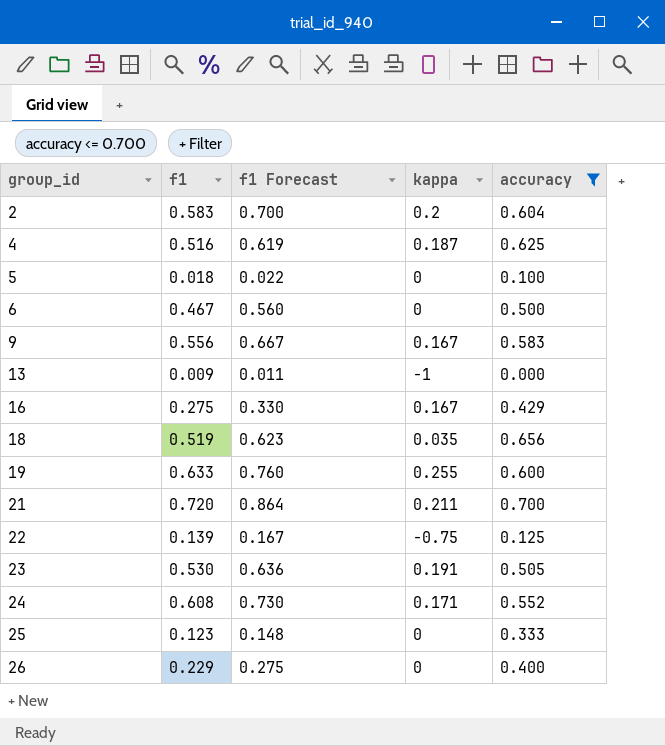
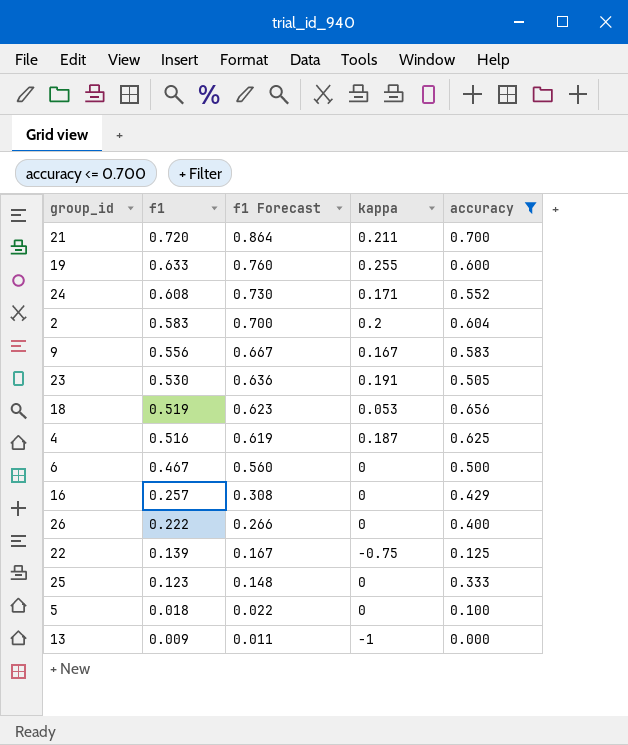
row order: group_id ascending -> f1 descending
18 | kappa: 0.035 -> 0.053
16 | f1: 0.275 -> 0.257
16 | f1 Forecast: 0.330 -> 0.308
16 | kappa: 0.167 -> 0
26 | f1: 0.229 -> 0.222
26 | f1 Forecast: 0.275 -> 0.266

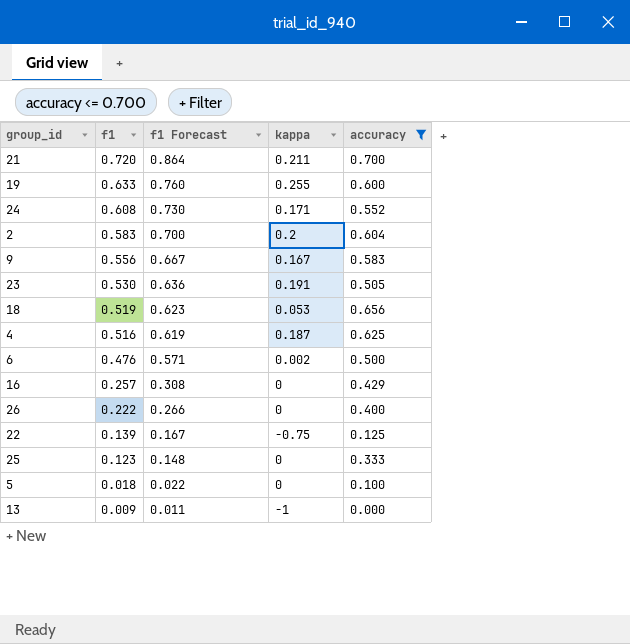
6 | f1: 0.467 -> 0.476
6 | f1 Forecast: 0.560 -> 0.571
6 | kappa: 0 -> 0.002

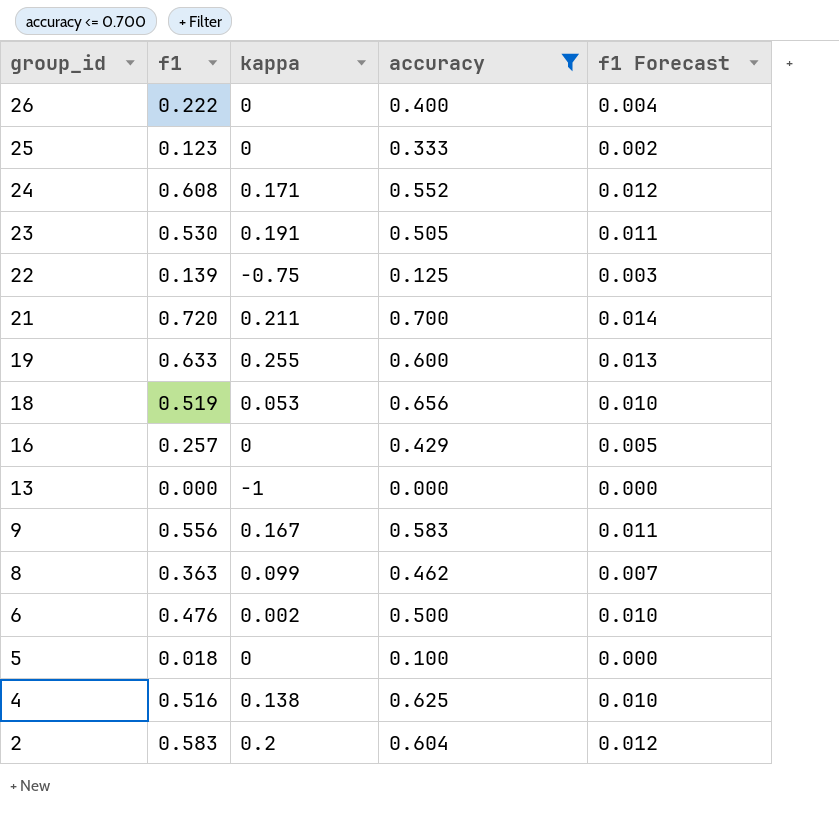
row order: f1 descending -> group_id descending
column f1 Forecast | formula: [f1] * 1.2 -> [f1] * 0.02
column f1 Forecast | position: 3 -> 5
13 | f1: 0.009 -> 0.000
row 8: none -> 0.363 | 0.099 | 0.462 | 0.007
4 | kappa: 0.187 -> 0.138

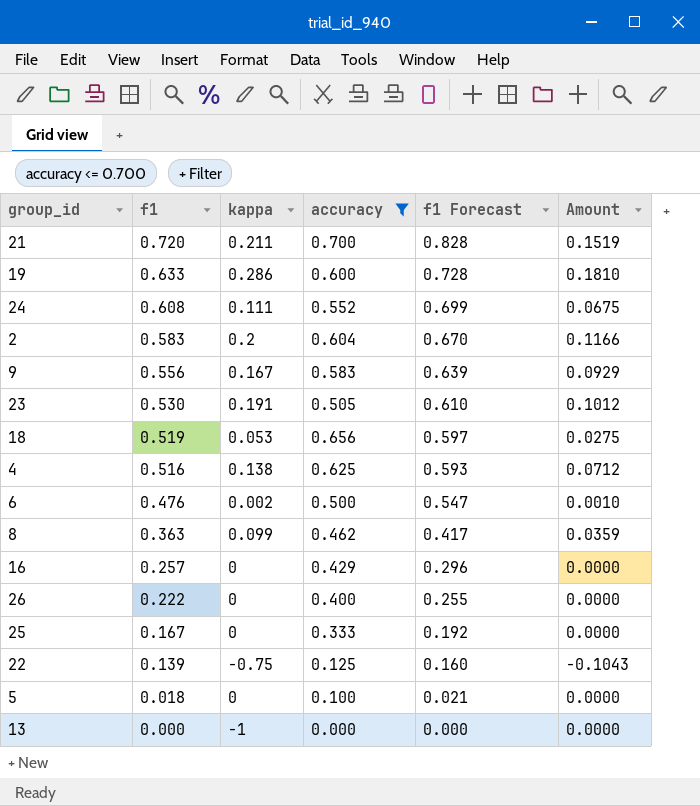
row order: group_id descending -> f1 descending
column f1 Forecast | formula: [f1] * 0.02 -> [f1] * 1.15
column Amount | formula: none -> [f1] * [kappa]
19 | kappa: 0.255 -> 0.286
24 | kappa: 0.171 -> 0.111
25 | f1: 0.123 -> 0.167

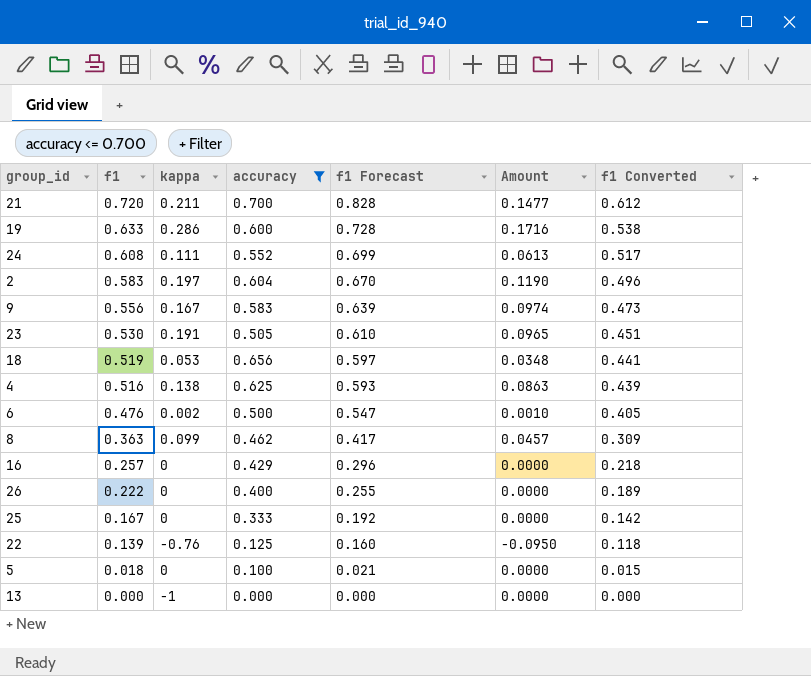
column Amount | formula: [f1] * [kappa] -> [kappa] * [accuracy]
column f1 Converted | formula: none -> [f1] * 0.85
2 | kappa: 0.2 -> 0.197
22 | kappa: -0.75 -> -0.76

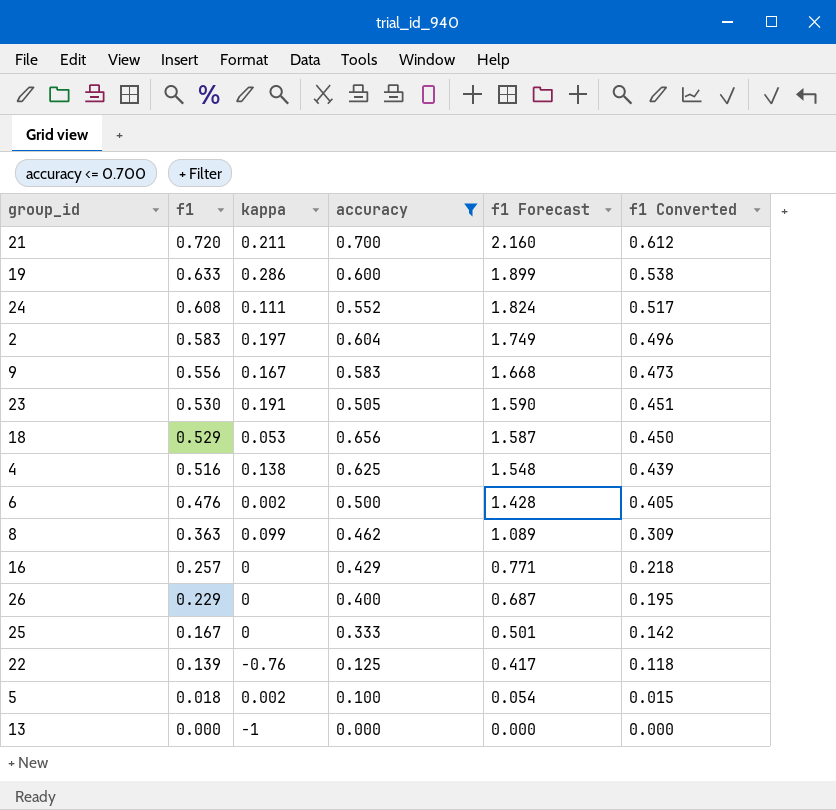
column Amount | formula: [kappa] * [accuracy] -> none
column f1 Forecast | formula: [f1] * 1.15 -> [f1] * 3
18 | f1: 0.519 -> 0.529
18 | f1 Converted: 0.441 -> 0.450
26 | f1: 0.222 -> 0.229
26 | f1 Converted: 0.189 -> 0.195
5 | kappa: 0 -> 0.002

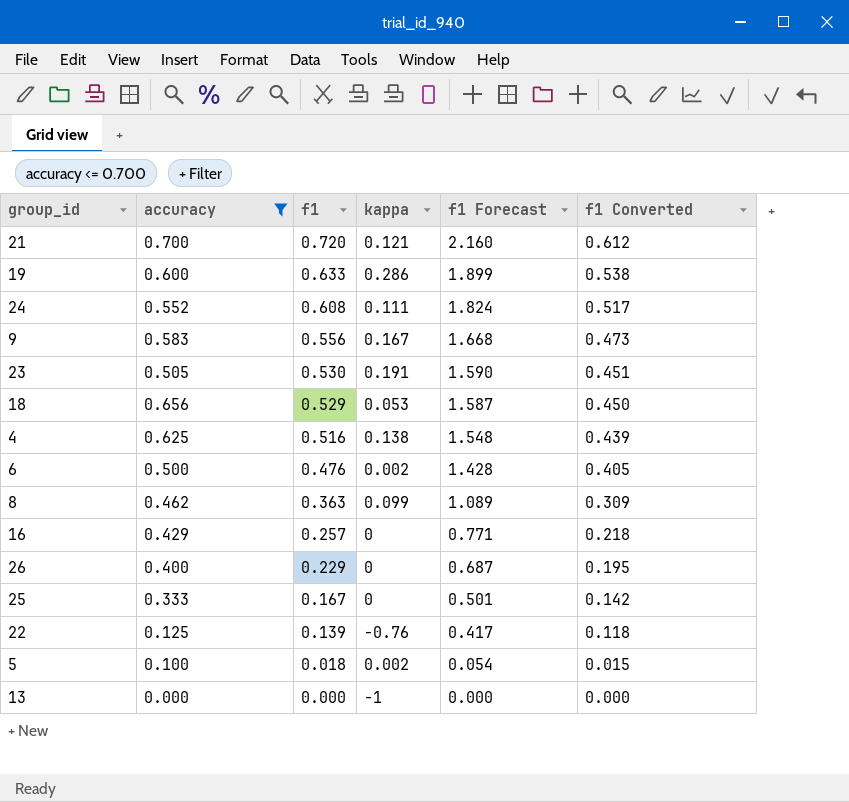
column accuracy | position: 4 -> 2
row 2: 0.583 | 0.197 | 0.604 | 1.749 | 0.496 -> none
21 | kappa: 0.211 -> 0.121

